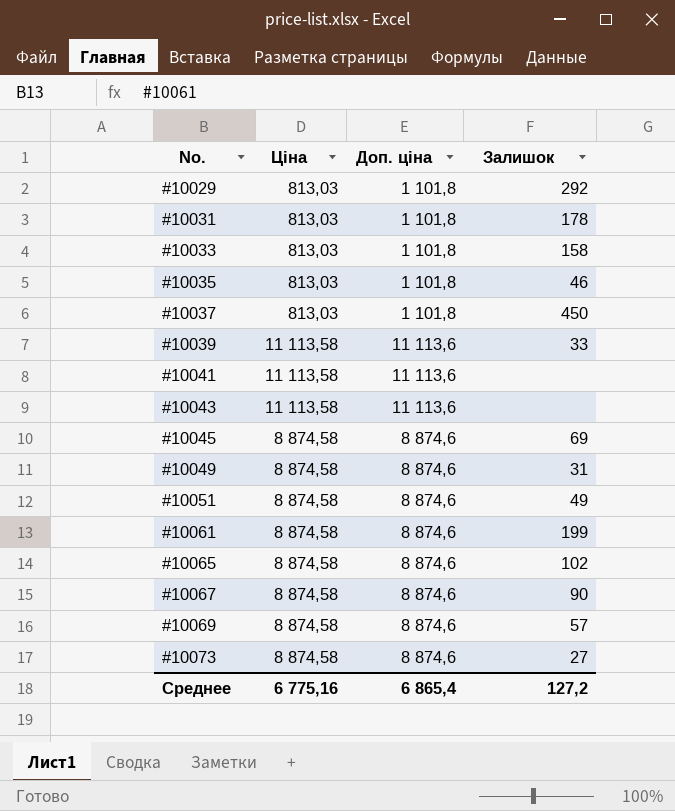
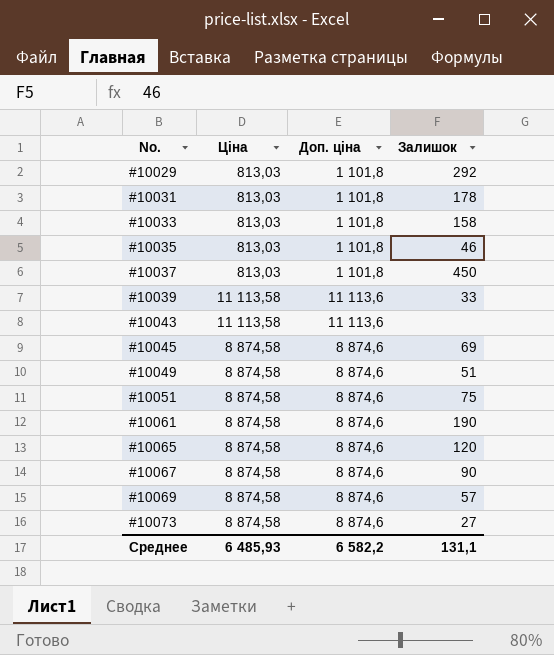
row #10041: 11 113,58 | 11 113,6 | none -> none
#10049 | Залишок: 31 -> 51
#10051 | Залишок: 49 -> 75
#10061 | Залишок: 199 -> 190
#10065 | Залишок: 102 -> 120
Среднее | Ціна: 6 775,16 -> 6 485,93
Среднее | Доп. ціна: 6 865,4 -> 6 582,2
Среднее | Залишок: 127,2 -> 131,1

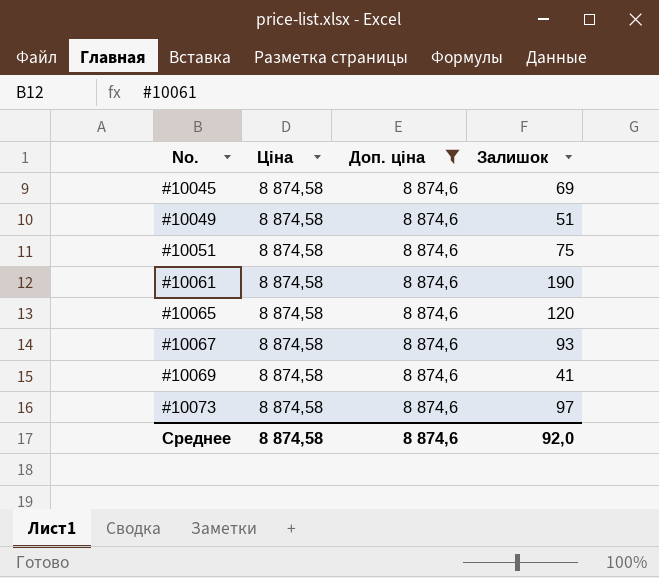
filter: none -> Доп. ціна = 8 874,6
#10067 | Залишок: 90 -> 93
#10069 | Залишок: 57 -> 41
#10073 | Залишок: 27 -> 97
Среднее | Ціна: 6 485,93 -> 8 874,58
Среднее | Доп. ціна: 6 582,2 -> 8 874,6
Среднее | Залишок: 131,1 -> 92,0

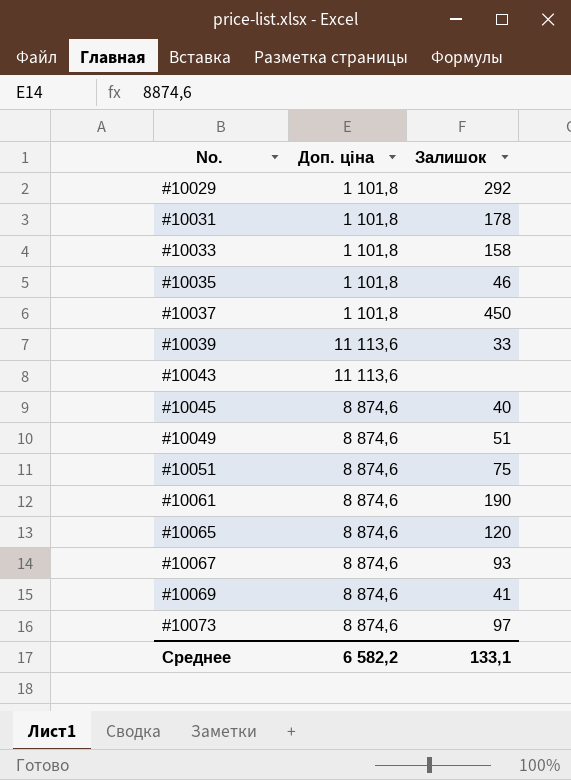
filter: Доп. ціна = 8 874,6 -> none
column Ціна | position: 2 -> none
#10045 | Залишок: 69 -> 40
Среднее | Доп. ціна: 8 874,6 -> 6 582,2
Среднее | Залишок: 92,0 -> 133,1

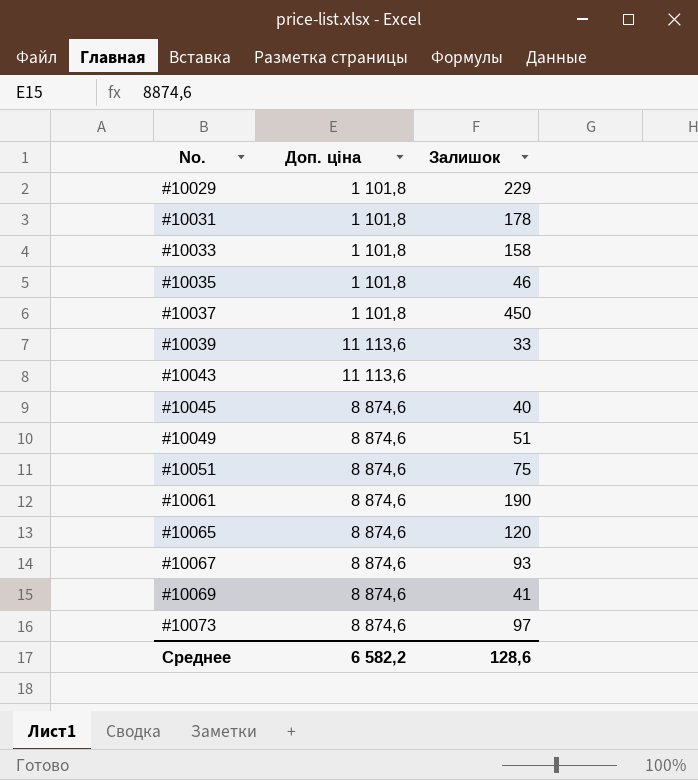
#10029 | Залишок: 292 -> 229
Среднее | Залишок: 133,1 -> 128,6

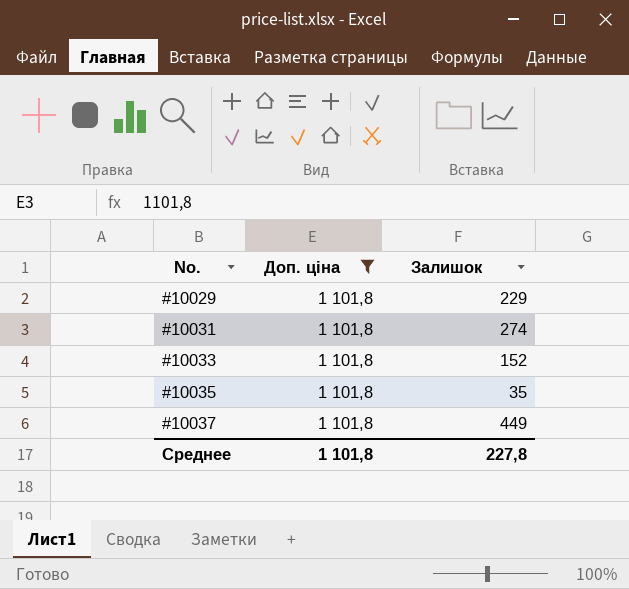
filter: none -> Доп. ціна = 1 101,8
#10031 | Залишок: 178 -> 274
#10033 | Залишок: 158 -> 152
#10035 | Залишок: 46 -> 35
#10037 | Залишок: 450 -> 449
Среднее | Доп. ціна: 6 582,2 -> 1 101,8
Среднее | Залишок: 128,6 -> 227,8

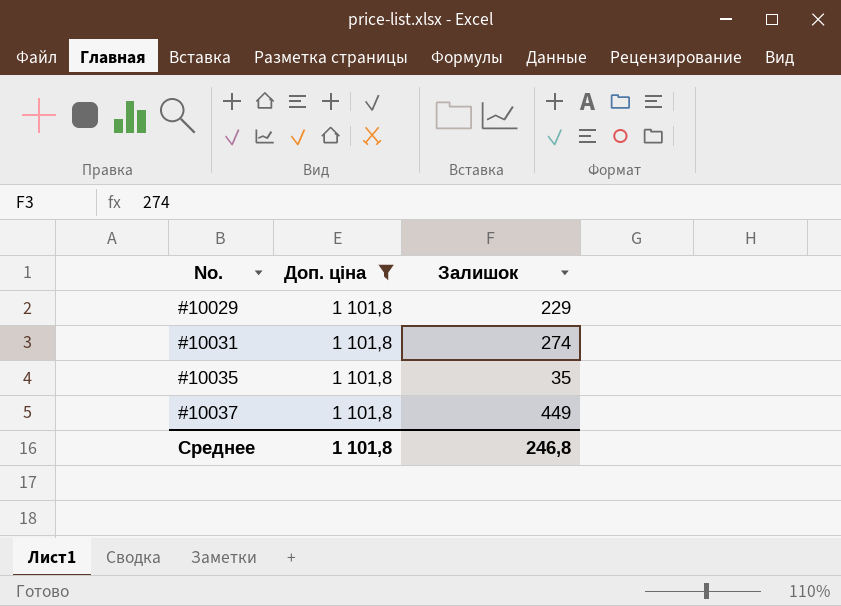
row #10033: 1 101,8 | 152 -> none
Среднее | Залишок: 227,8 -> 246,8

